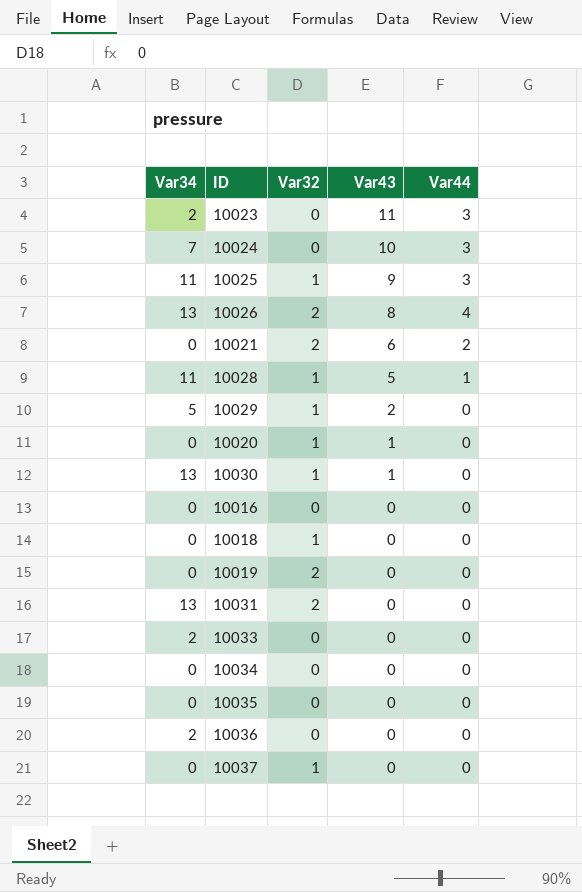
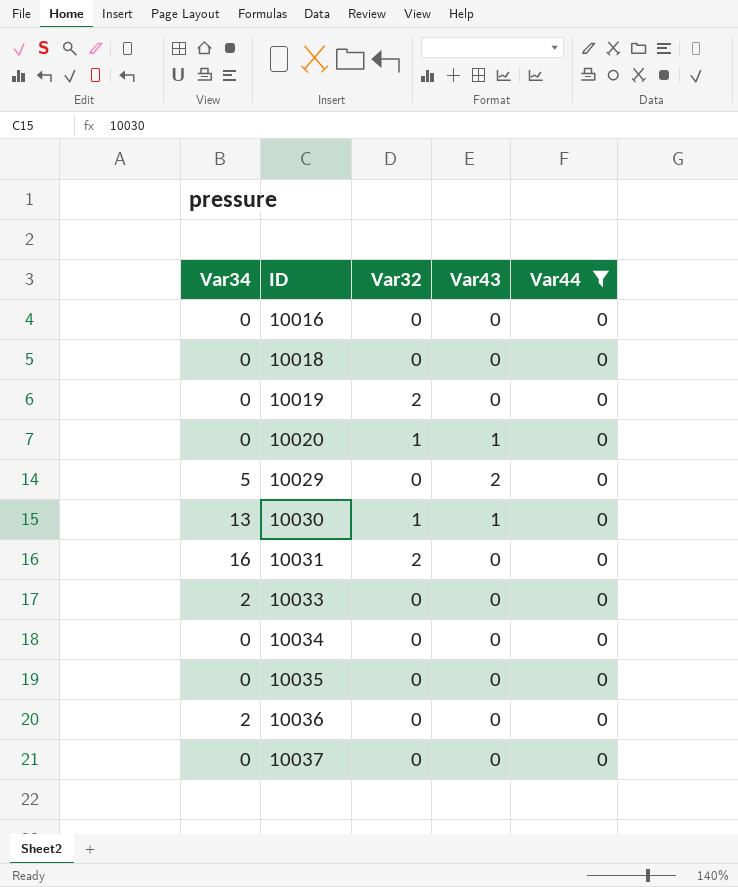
filter: none -> Var44 = 0
row order: Var43 descending -> ID ascending
10018 | Var32: 1 -> 0
10029 | Var32: 1 -> 0
10031 | Var34: 13 -> 16
10037 | Var32: 1 -> 0

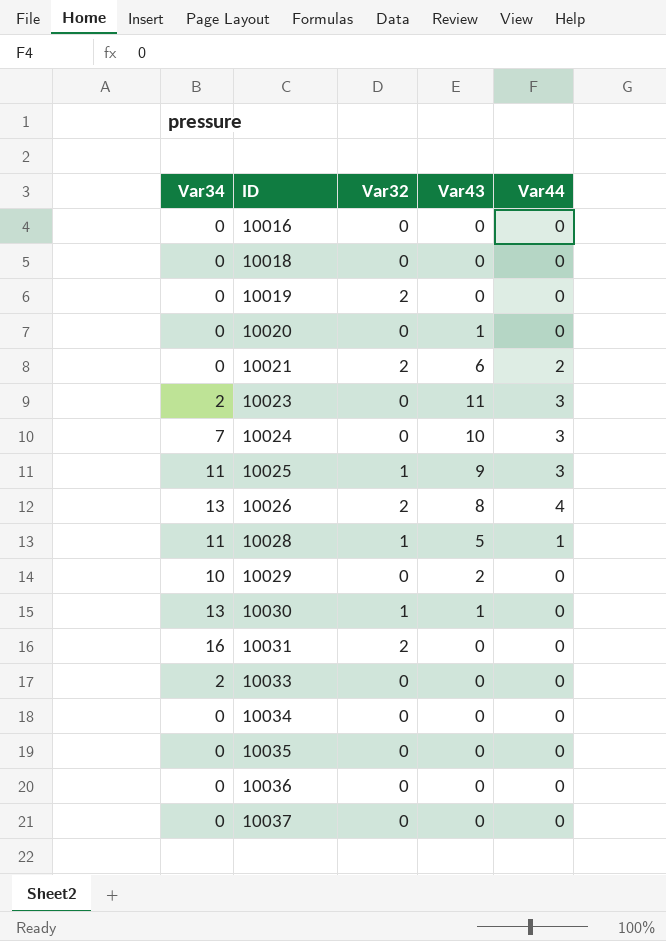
filter: Var44 = 0 -> none
10020 | Var32: 1 -> 0
10029 | Var34: 5 -> 10
10036 | Var34: 2 -> 0

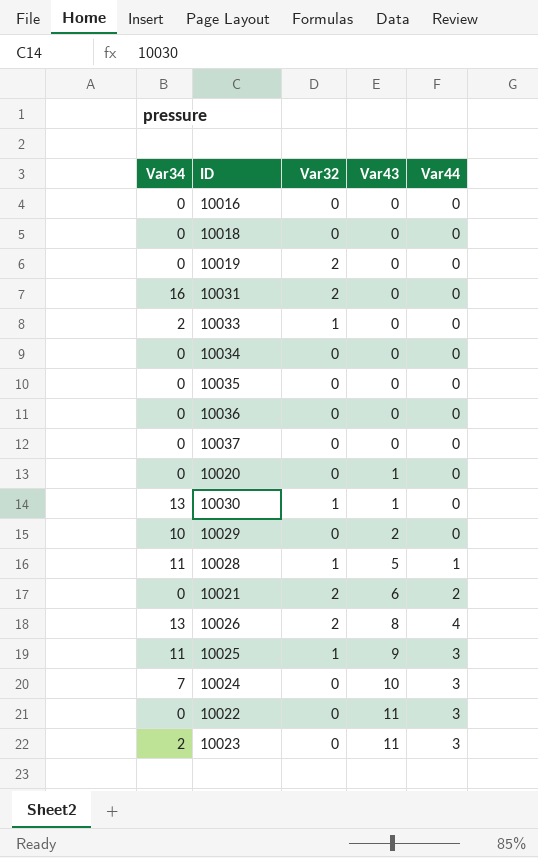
row order: ID ascending -> Var43 ascending
10033 | Var32: 0 -> 1
row 10022: none -> 0 | 0 | 11 | 3

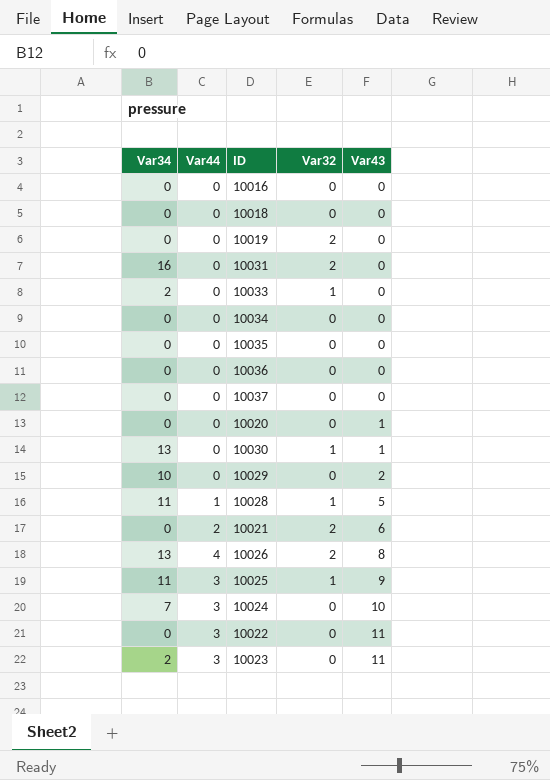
column Var44 | position: 5 -> 2

